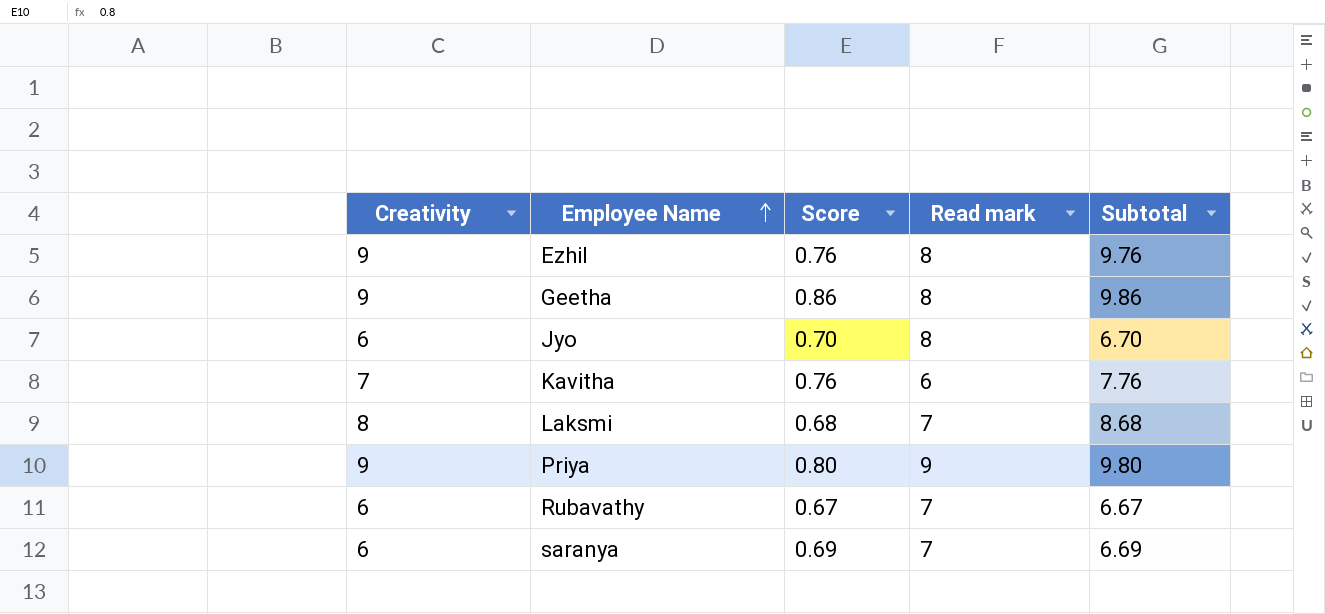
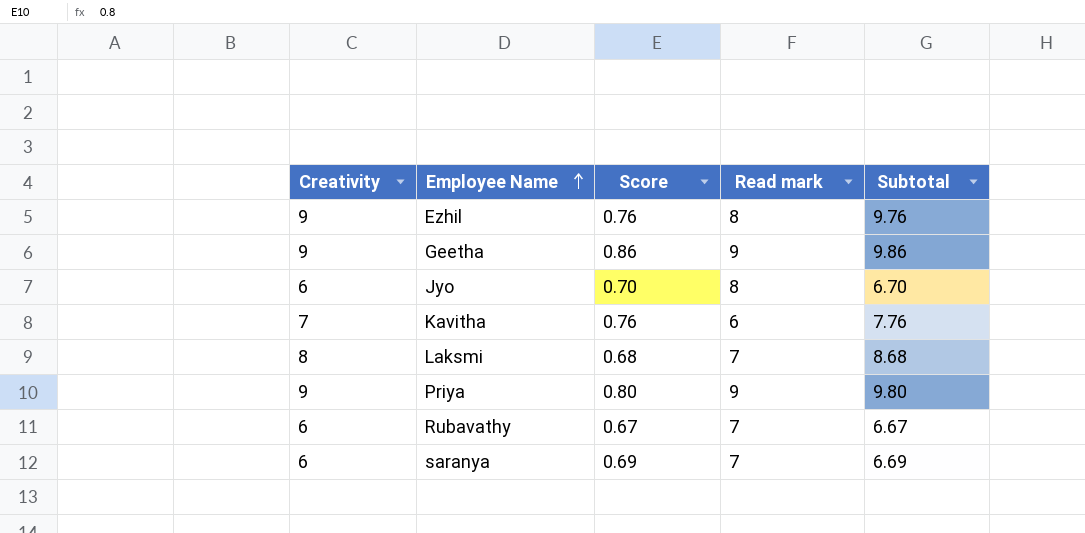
Geetha | Read mark: 8 -> 9

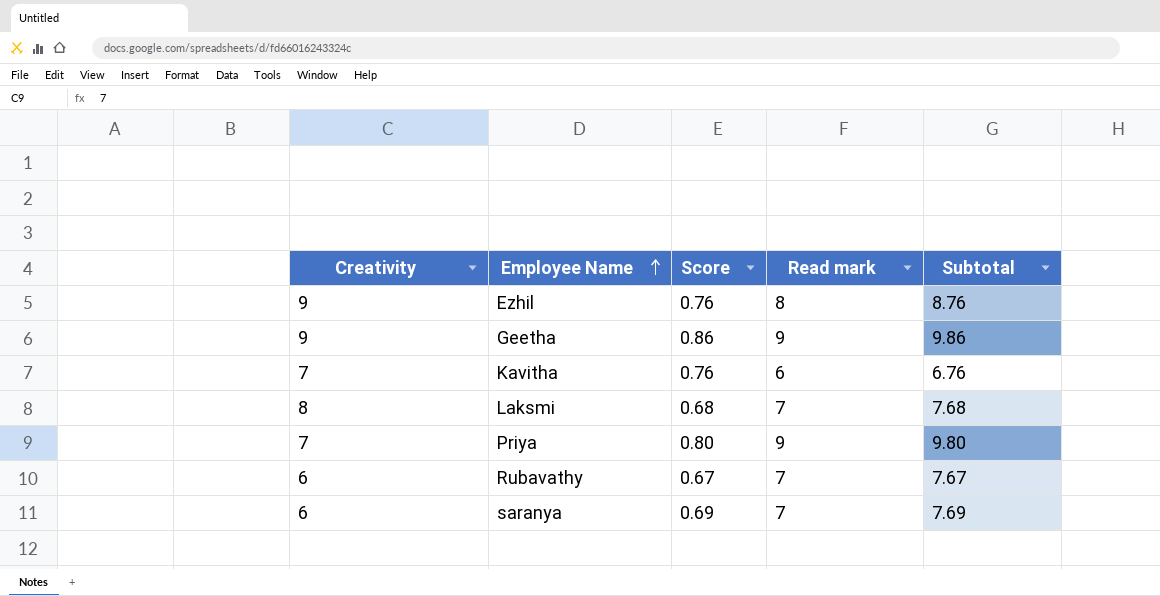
column Subtotal | formula: [Creativity] + [Score] -> [Score] + [Read mark]
row Jyo: 6 | 0.70 | 8 | 6.70 -> none
Priya | Creativity: 9 -> 7

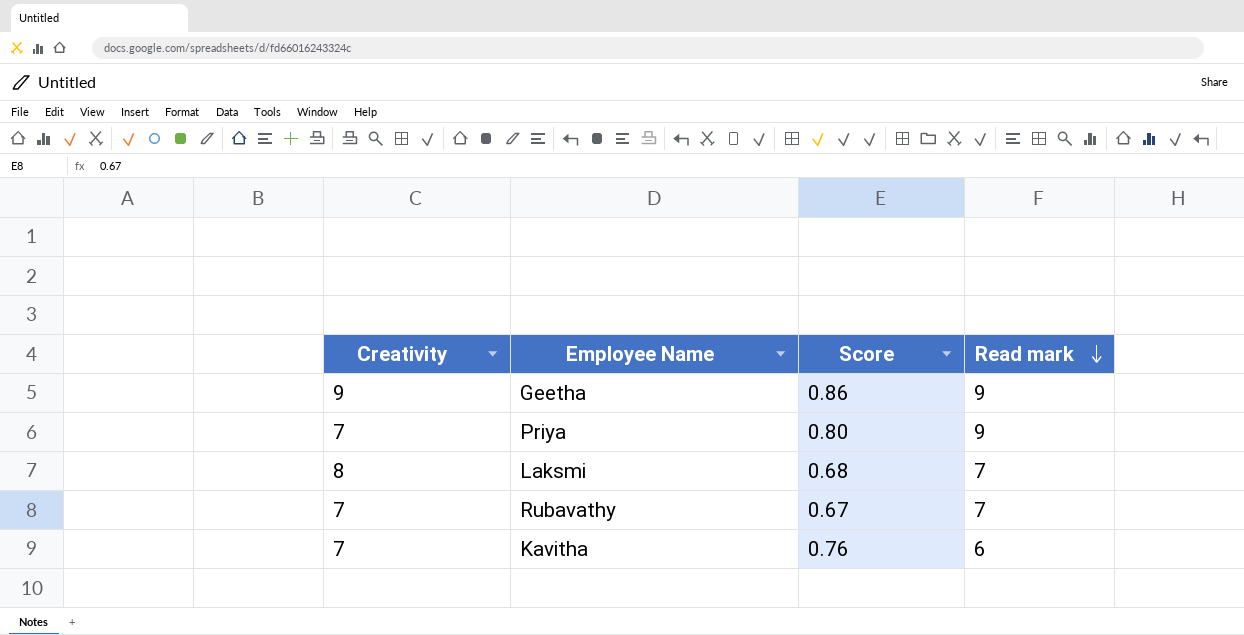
row order: Employee Name ascending -> Read mark descending
column Subtotal | formula: [Score] + [Read mark] -> none
row Ezhil: 9 | 0.76 | 8 | 8.76 -> none
row saranya: 6 | 0.69 | 7 | 7.69 -> none
Rubavathy | Creativity: 6 -> 7

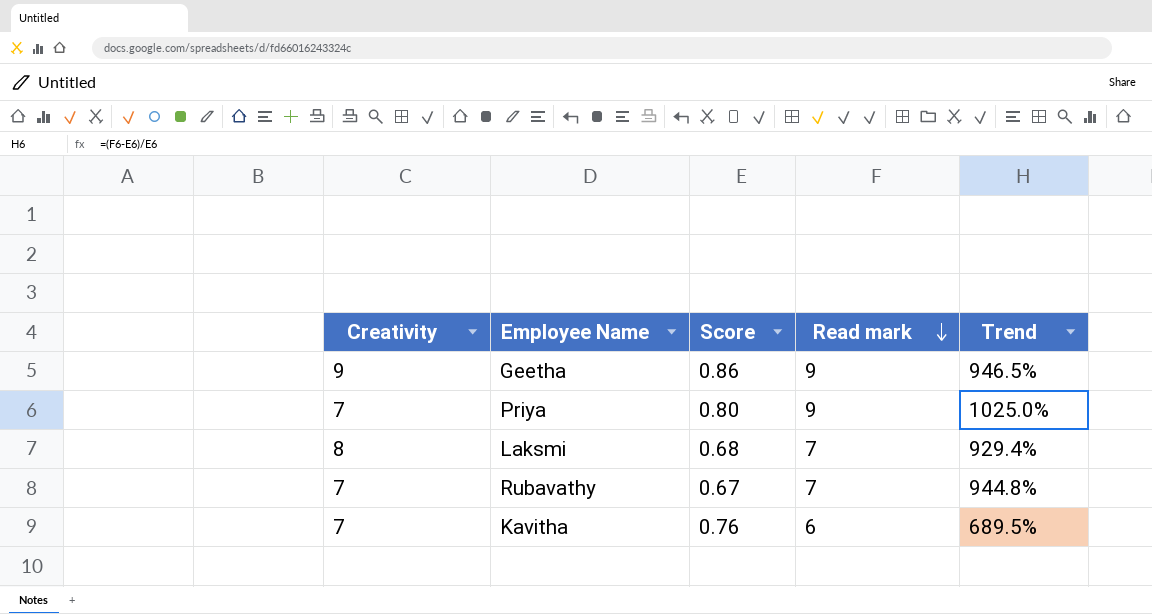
column Trend | formula: none -> ([Read mark] - [Score]) / [Score]

